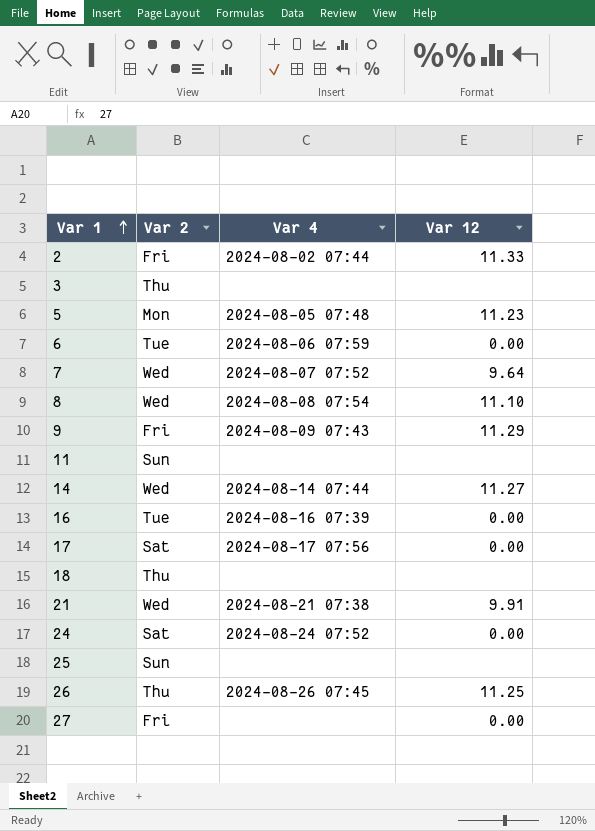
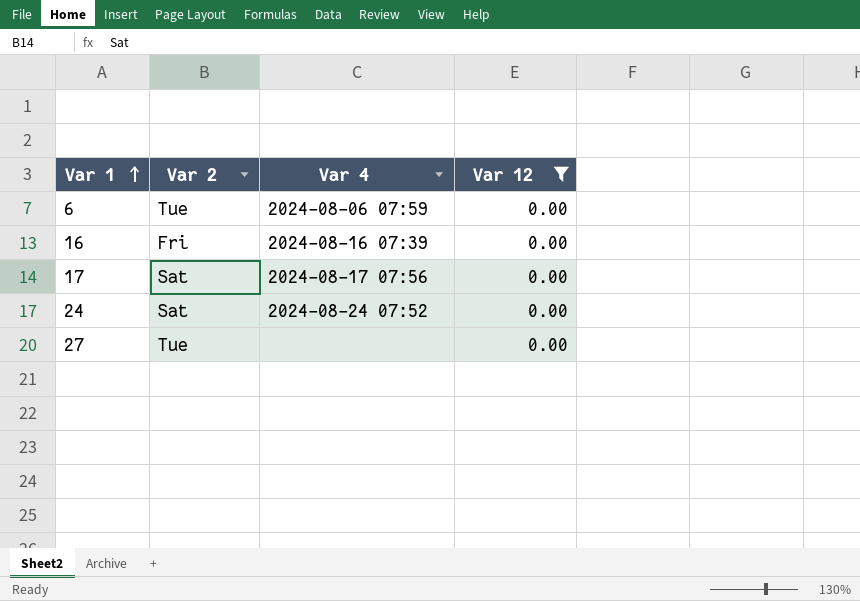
filter: none -> Var 12 = 0.00
16 | Var 2: Tue -> Fri
27 | Var 2: Fri -> Tue

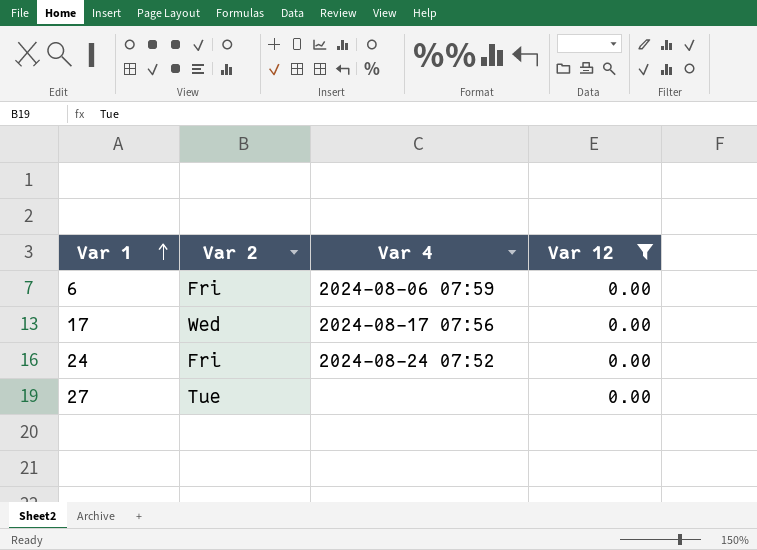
row 16: Fri | 2024-08-16 07:39 | 0.00 -> none
6 | Var 2: Tue -> Fri
17 | Var 2: Sat -> Wed
24 | Var 2: Sat -> Fri

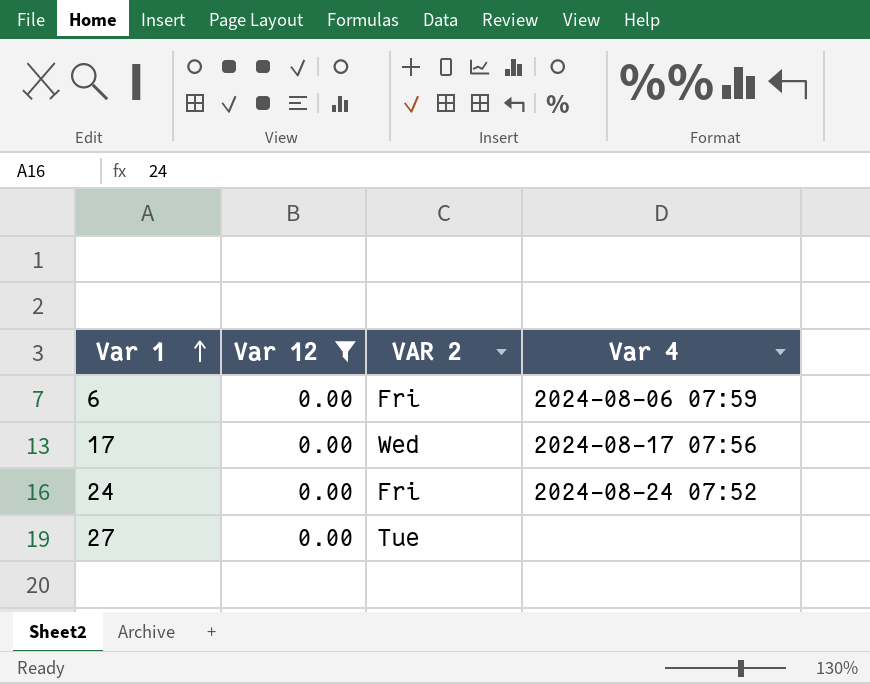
column Var 12 | position: 4 -> 2
column name: Var 2 -> VAR 2

